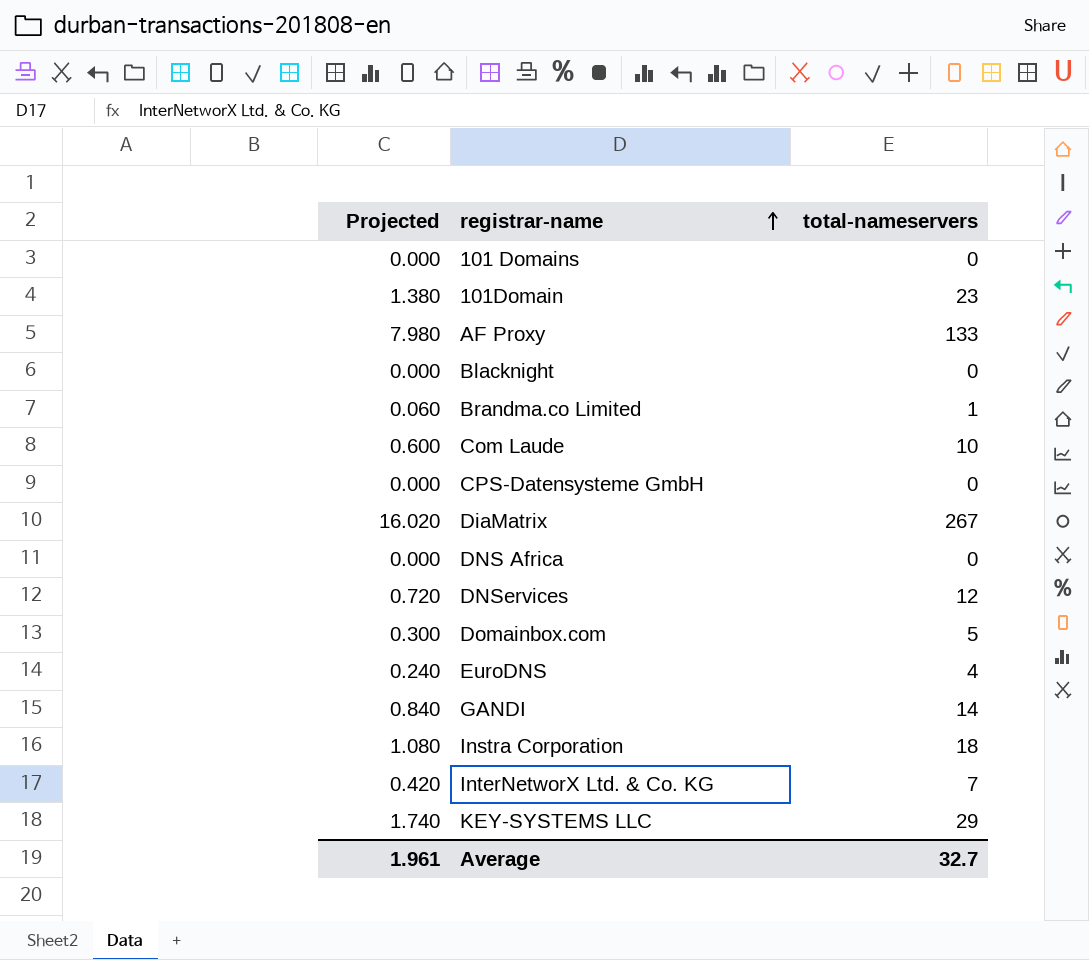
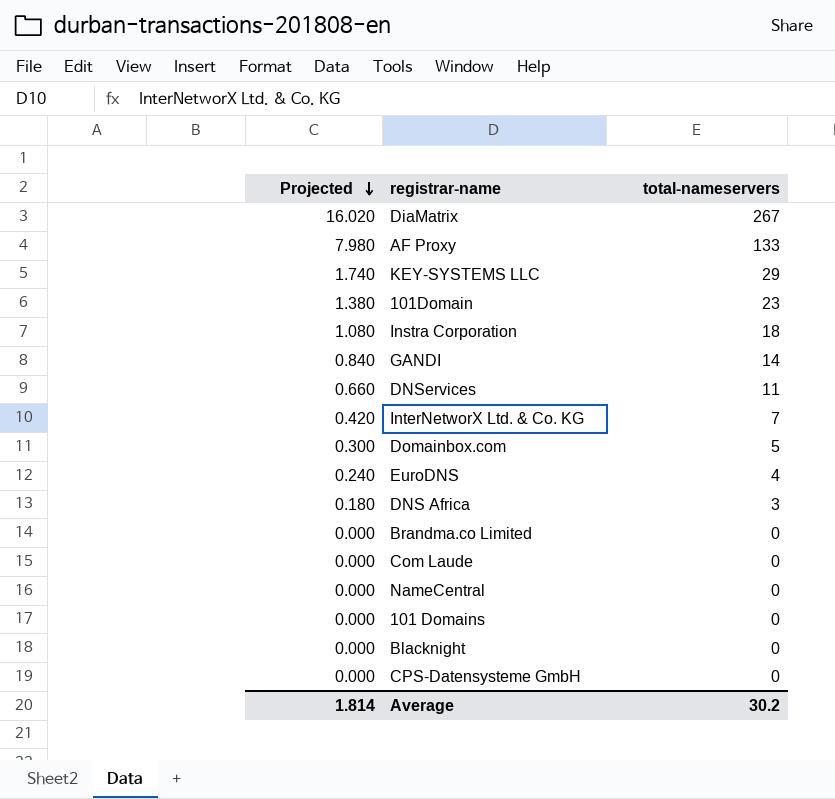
row order: registrar-name ascending -> Projected descending
DNServices | Projected: 0.720 -> 0.660
DNServices | total-nameservers: 12 -> 11
DNS Africa | Projected: 0.000 -> 0.180
DNS Africa | total-nameservers: 0 -> 3
Brandma.co Limited | Projected: 0.060 -> 0.000
Brandma.co Limited | total-nameservers: 1 -> 0
Com Laude | Projected: 0.600 -> 0.000
Com Laude | total-nameservers: 10 -> 0
row NameCentral: none -> 0.000 | 0
Average | Projected: 1.961 -> 1.814
Average | total-nameservers: 32.7 -> 30.2

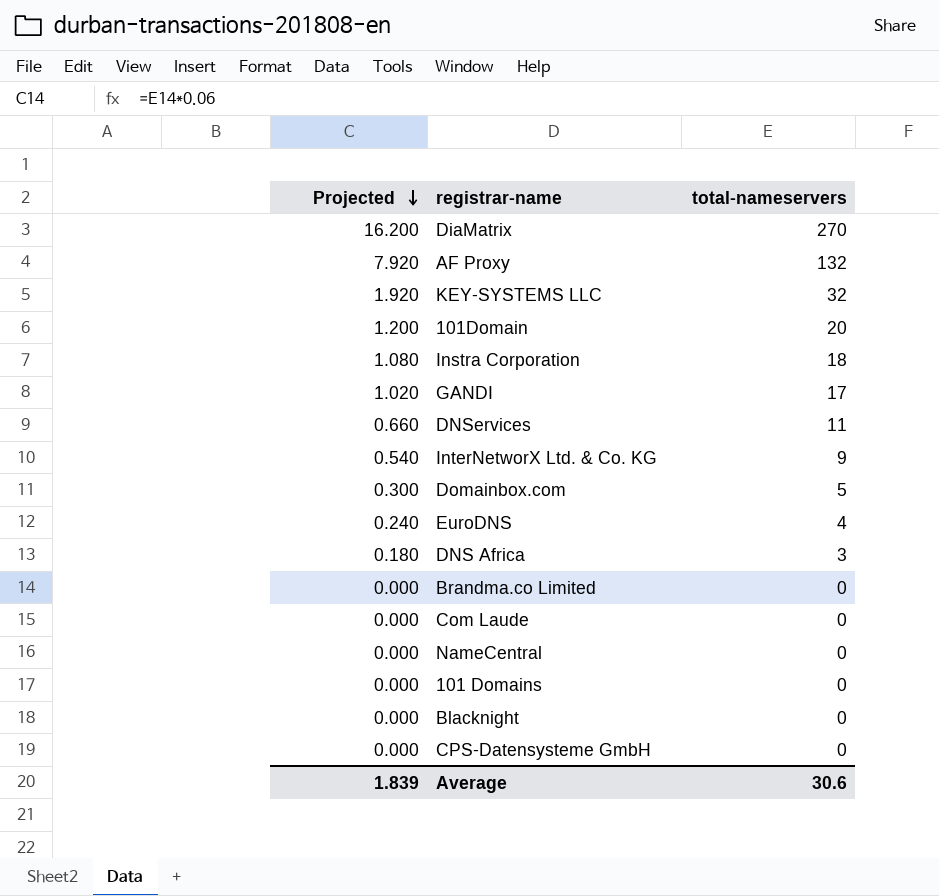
DiaMatrix | Projected: 16.020 -> 16.200
DiaMatrix | total-nameservers: 267 -> 270
AF Proxy | Projected: 7.980 -> 7.920
AF Proxy | total-nameservers: 133 -> 132
KEY-SYSTEMS LLC | Projected: 1.740 -> 1.920
KEY-SYSTEMS LLC | total-nameservers: 29 -> 32
101Domain | Projected: 1.380 -> 1.200
101Domain | total-nameservers: 23 -> 20
GANDI | Projected: 0.840 -> 1.020
GANDI | total-nameservers: 14 -> 17
InterNetworX Ltd. & Co. KG | Projected: 0.420 -> 0.540
InterNetworX Ltd. & Co. KG | total-nameservers: 7 -> 9
Average | Projected: 1.814 -> 1.839
Average | total-nameservers: 30.2 -> 30.6

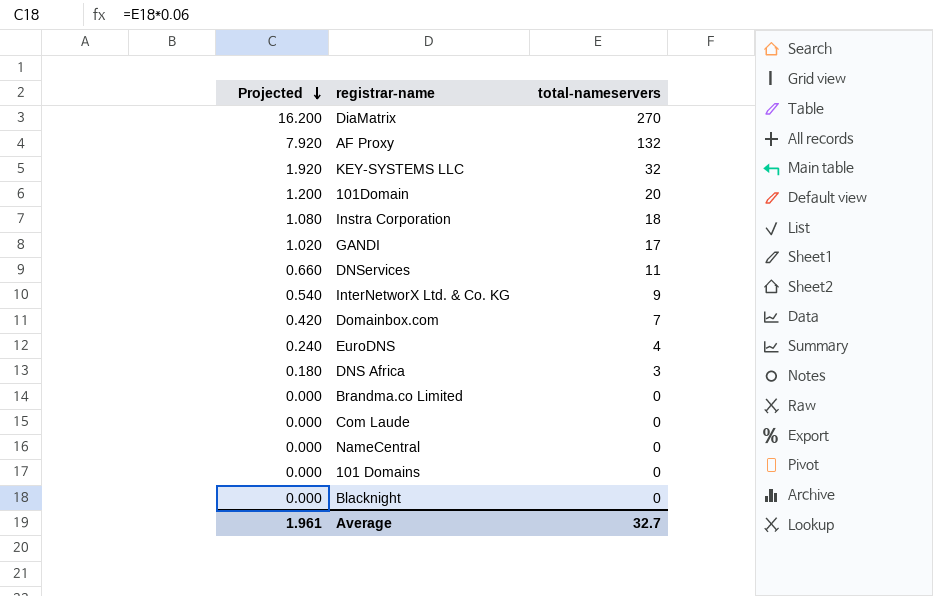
row CPS-Datensysteme GmbH: 0.000 | 0 -> none
Domainbox.com | Projected: 0.300 -> 0.420
Domainbox.com | total-nameservers: 5 -> 7
Average | Projected: 1.839 -> 1.961
Average | total-nameservers: 30.6 -> 32.7

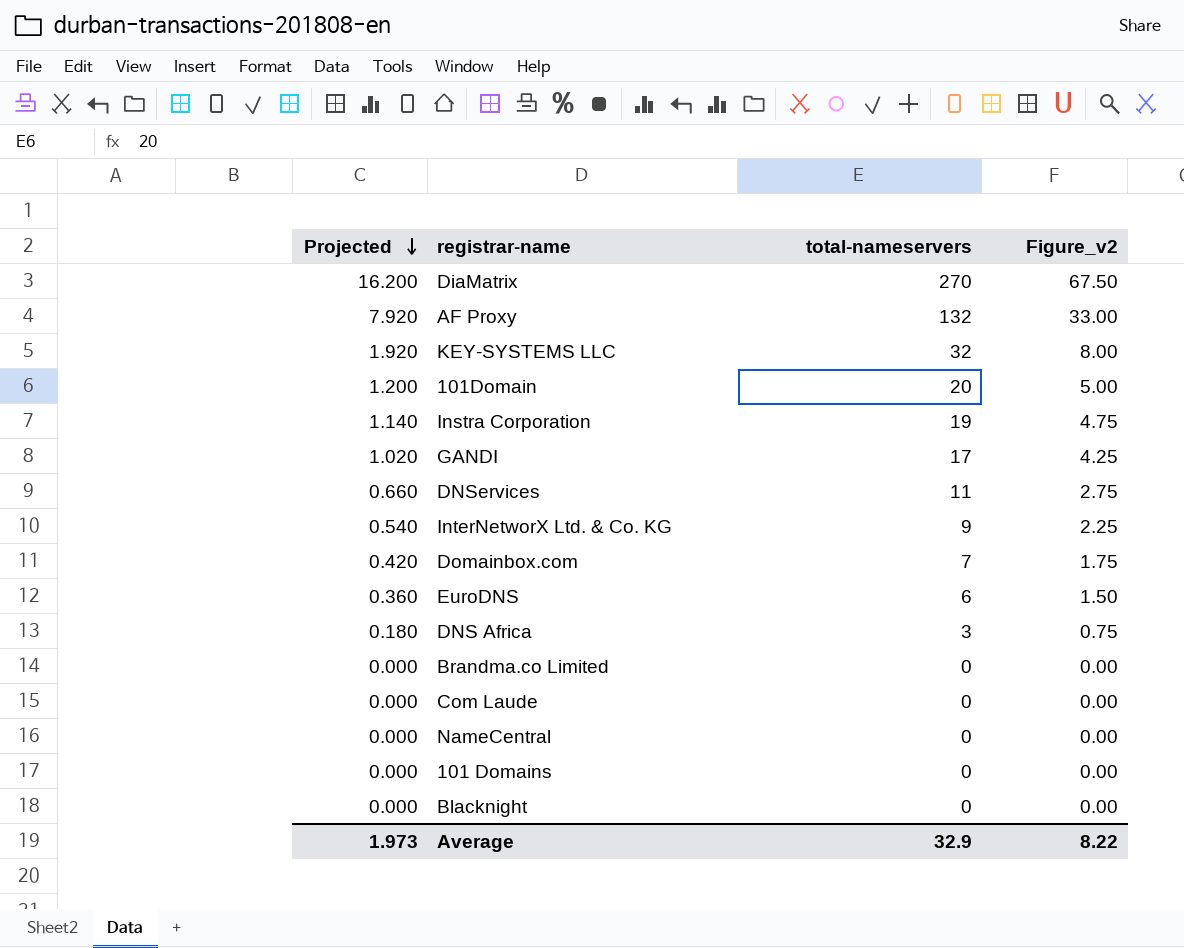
column Figure_v2 | formula: none -> [total-nameservers] * 0.25
Instra Corporation | Projected: 1.080 -> 1.140
Instra Corporation | total-nameservers: 18 -> 19
EuroDNS | Projected: 0.240 -> 0.360
EuroDNS | total-nameservers: 4 -> 6
Average | Projected: 1.961 -> 1.973
Average | total-nameservers: 32.7 -> 32.9

